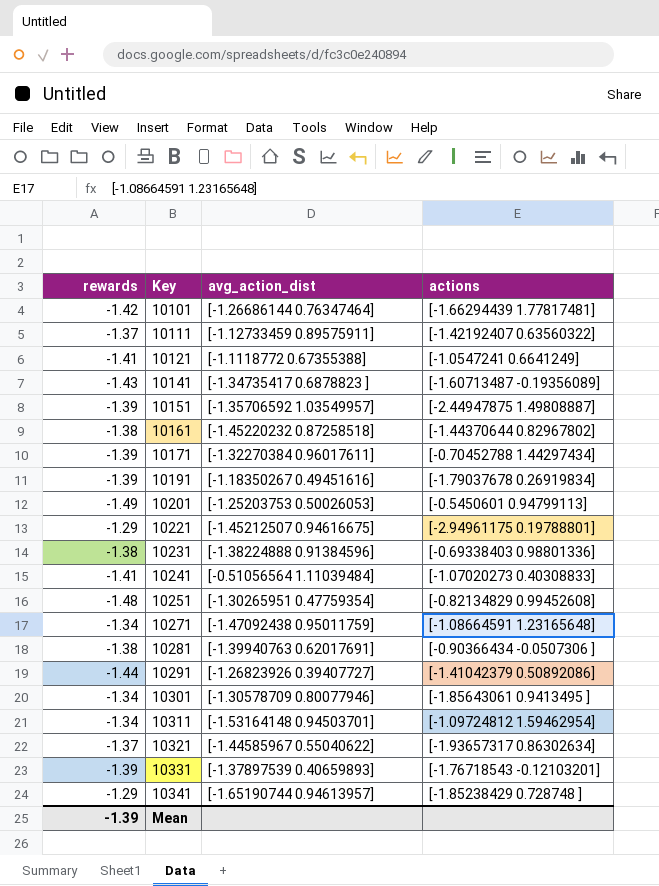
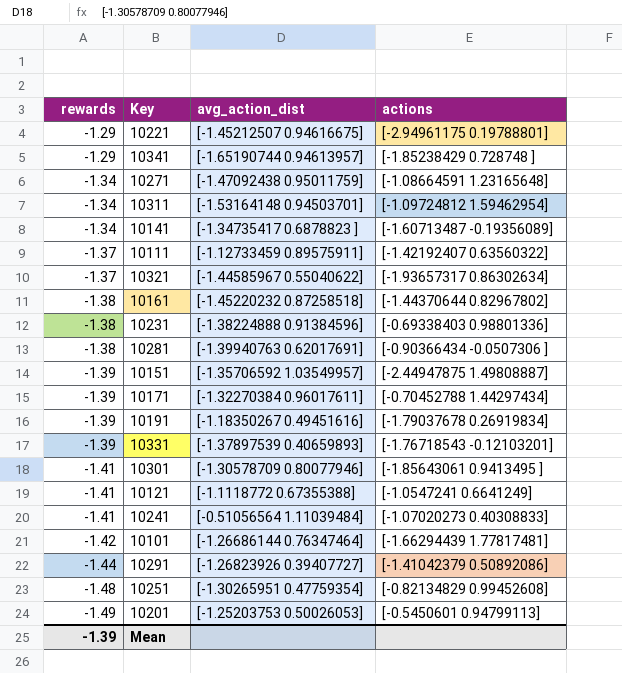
row order: Key ascending -> rewards descending
10141 | rewards: -1.43 -> -1.34
10301 | rewards: -1.34 -> -1.41

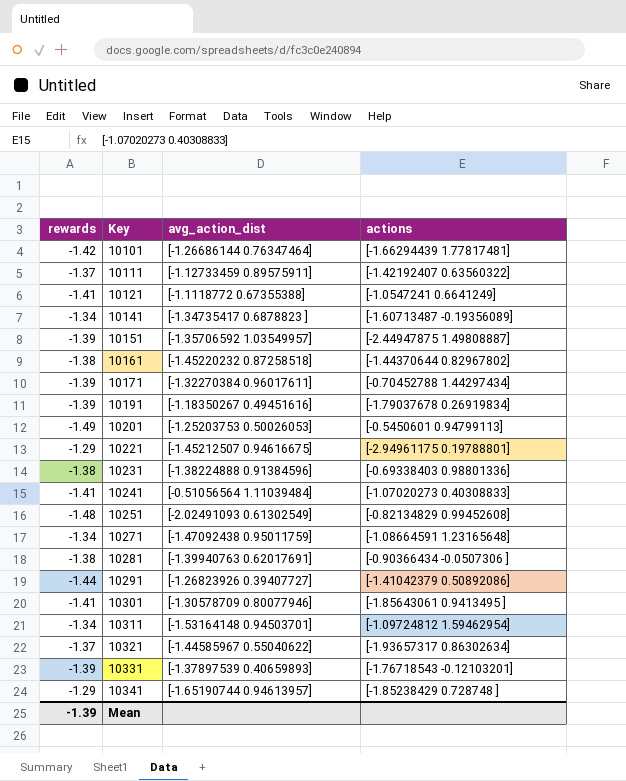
row order: rewards descending -> Key ascending
10251 | avg_action_dist: [-1.30265951 0.47759354] -> [-2.02491093 0.61302549]

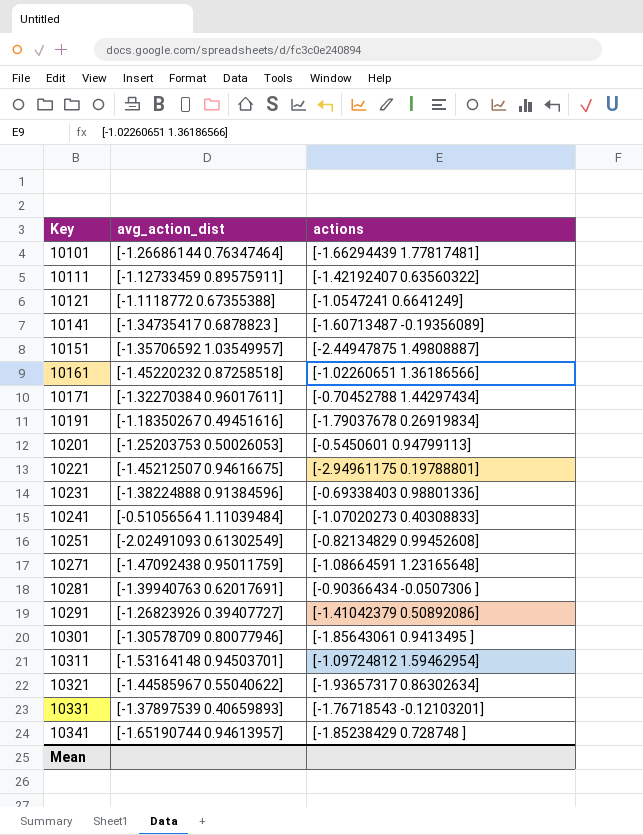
column rewards | position: 1 -> none
10161 | actions: [-1.44370644 0.82967802] -> [-1.02260651 1.36186566]

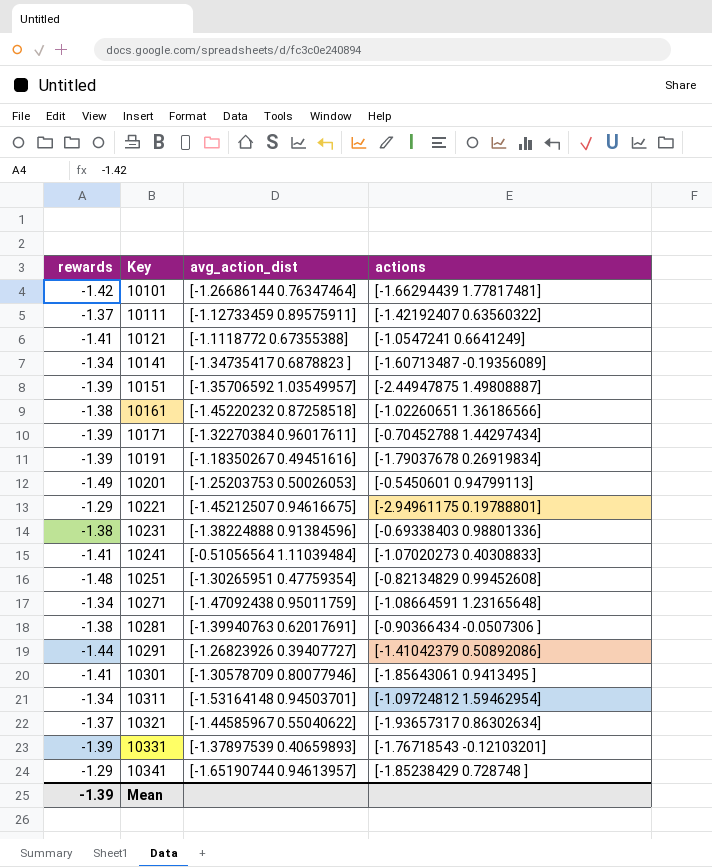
column rewards | position: none -> 1
10251 | avg_action_dist: [-2.02491093 0.61302549] -> [-1.30265951 0.47759354]

